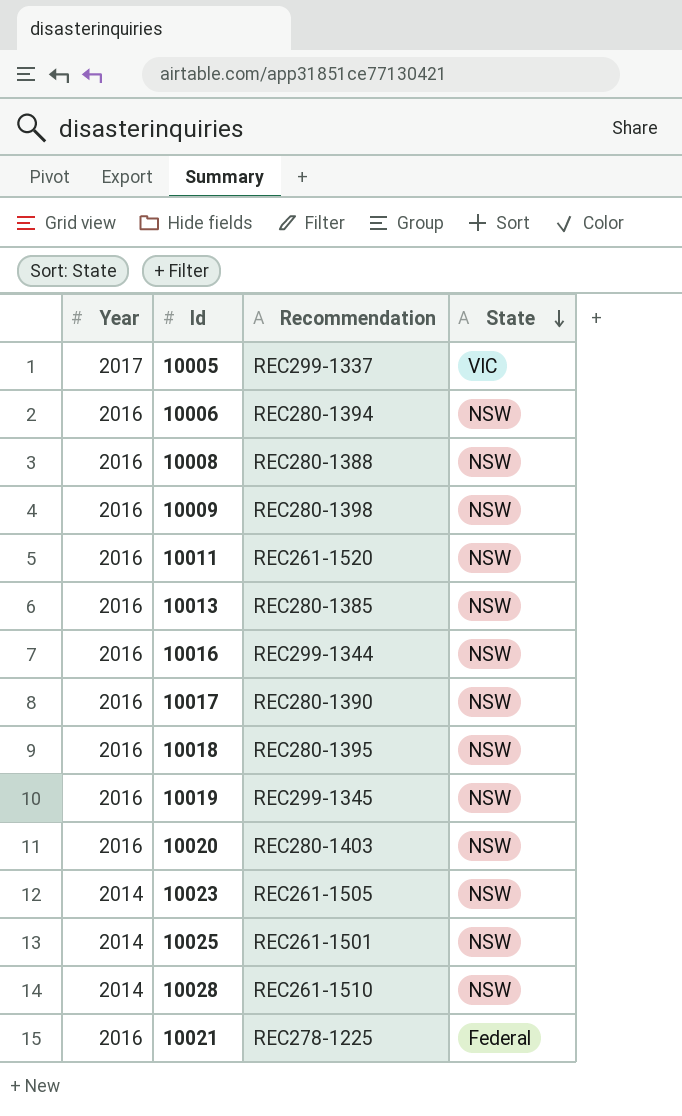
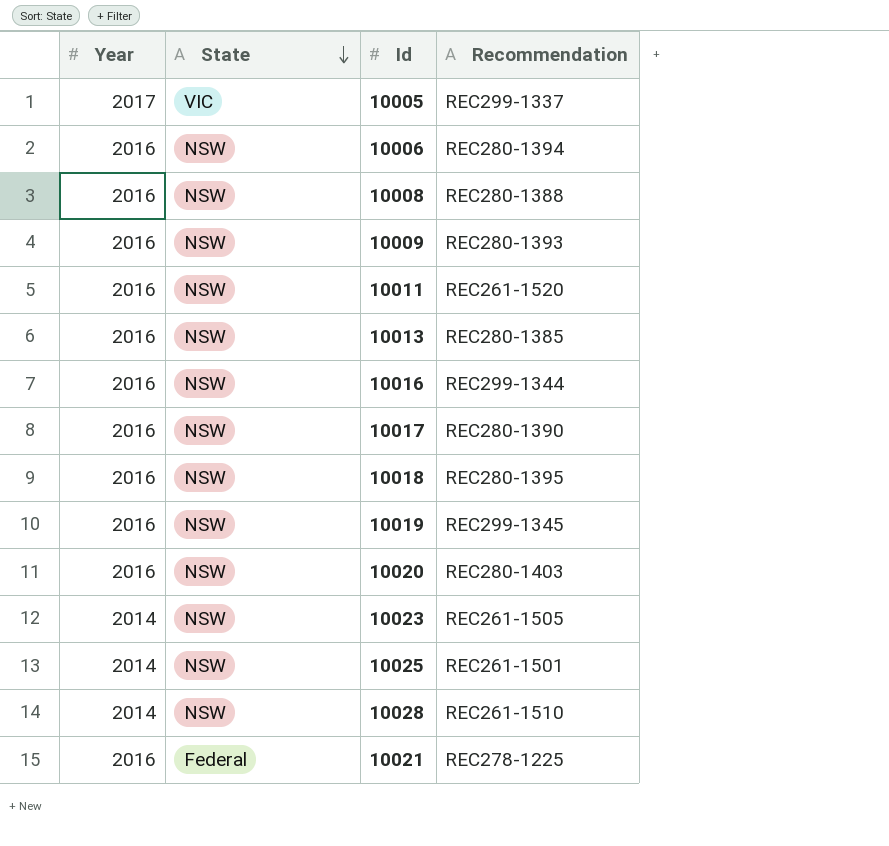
column State | position: 4 -> 2
10009 | Recommendation: REC280-1398 -> REC280-1393

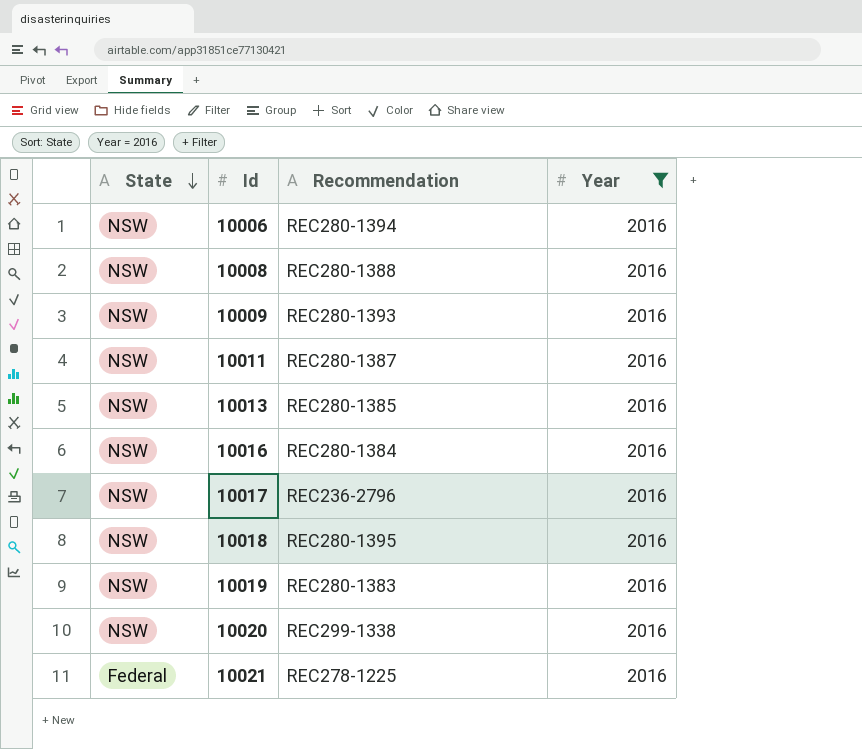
filter: none -> Year = 2016
column Year | position: 1 -> 4
10011 | Recommendation: REC261-1520 -> REC280-1387
10016 | Recommendation: REC299-1344 -> REC280-1384
10017 | Recommendation: REC280-1390 -> REC236-2796
10019 | Recommendation: REC299-1345 -> REC280-1383
10020 | Recommendation: REC280-1403 -> REC299-1338

